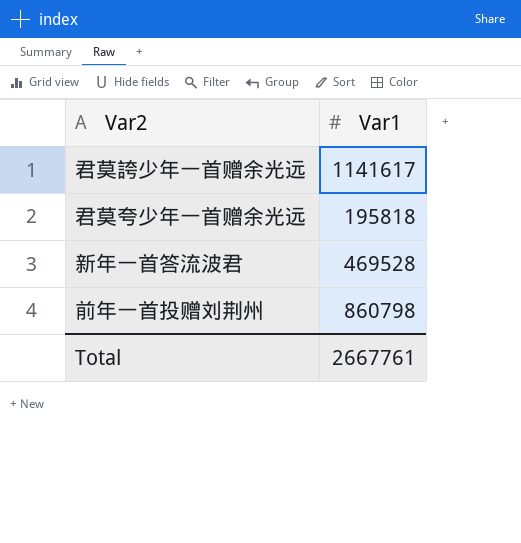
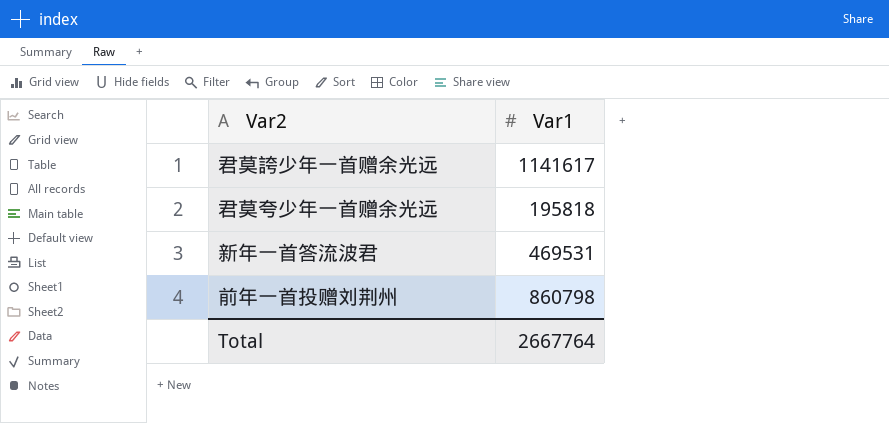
新年一首答流波君 | Var1: 469528 -> 469531
Total | Var1: 2667761 -> 2667764

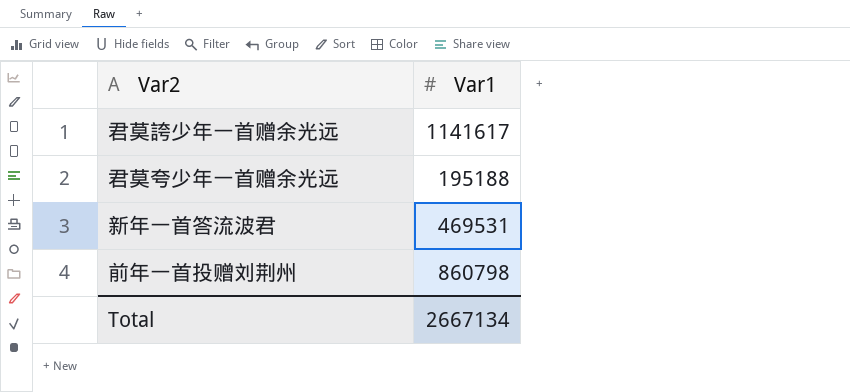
君莫夸少年一首赠余光远 | Var1: 195818 -> 195188
Total | Var1: 2667764 -> 2667134

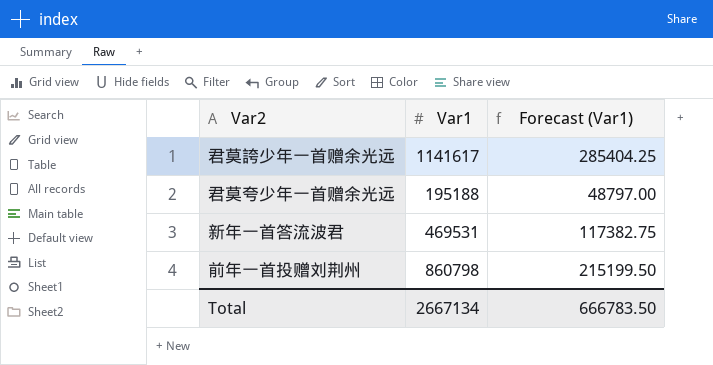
column Forecast (Var1) | formula: none -> [Var1] * 0.25

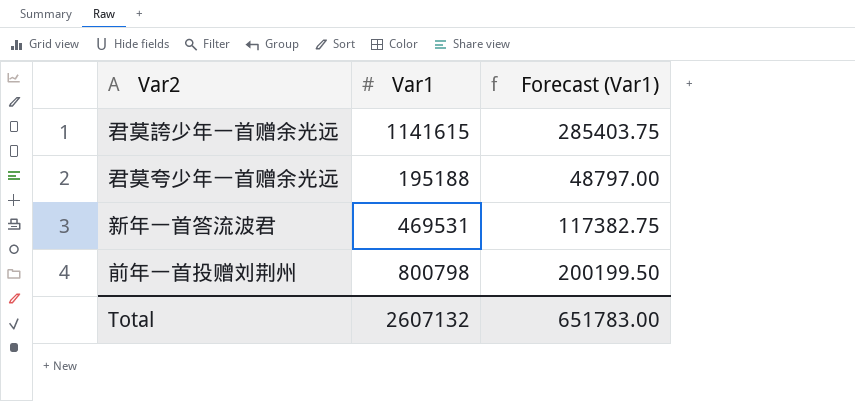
君莫誇少年一首赠余光远 | Var1: 1141617 -> 1141615
君莫誇少年一首赠余光远 | Forecast (Var1): 285404.25 -> 285403.75
前年一首投赠刘荆州 | Var1: 860798 -> 800798
前年一首投赠刘荆州 | Forecast (Var1): 215199.50 -> 200199.50
Total | Var1: 2667134 -> 2607132
Total | Forecast (Var1): 666783.50 -> 651783.00

